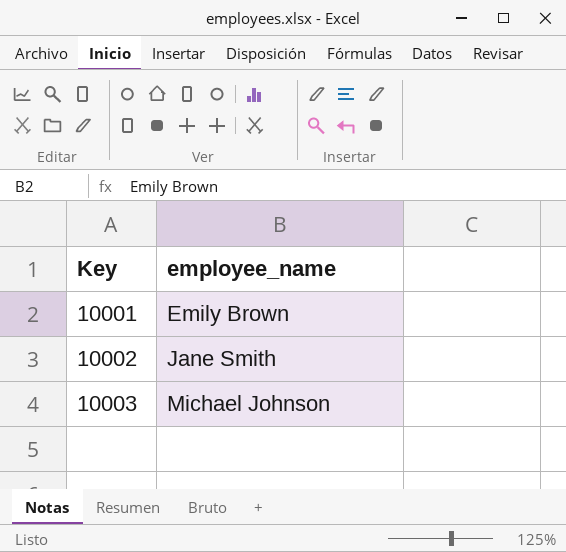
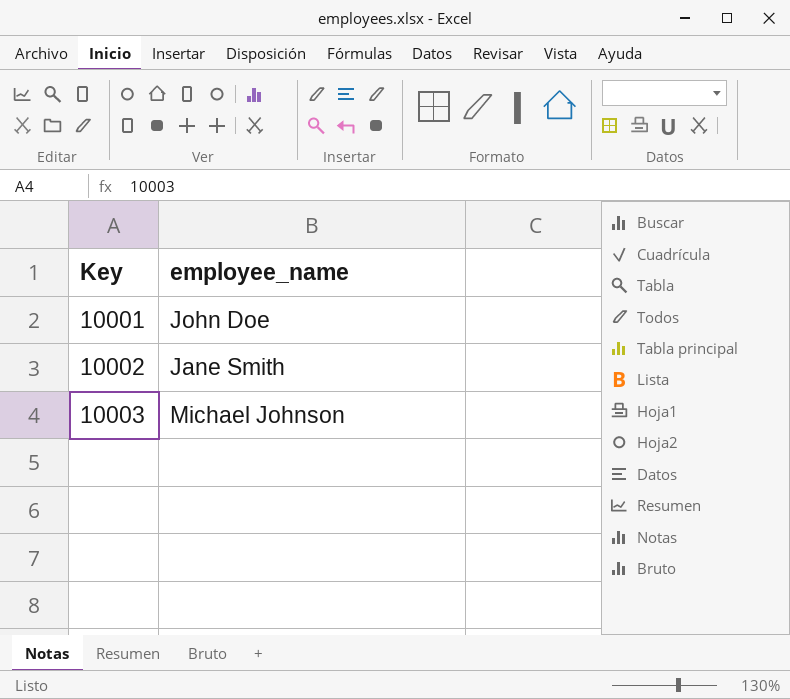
10001 | employee_name: Emily Brown -> John Doe

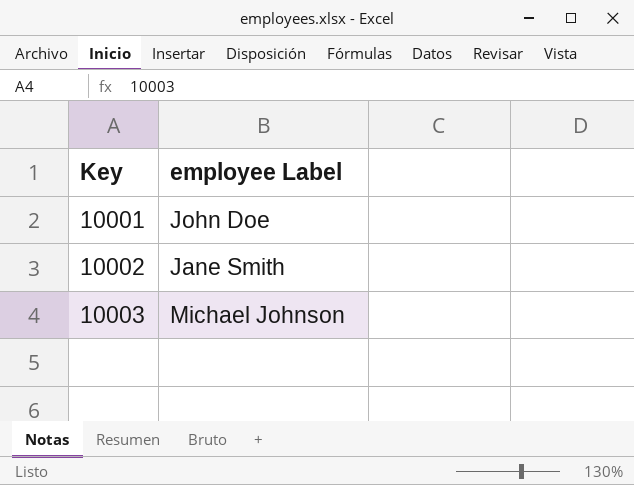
column name: employee_name -> employee Label

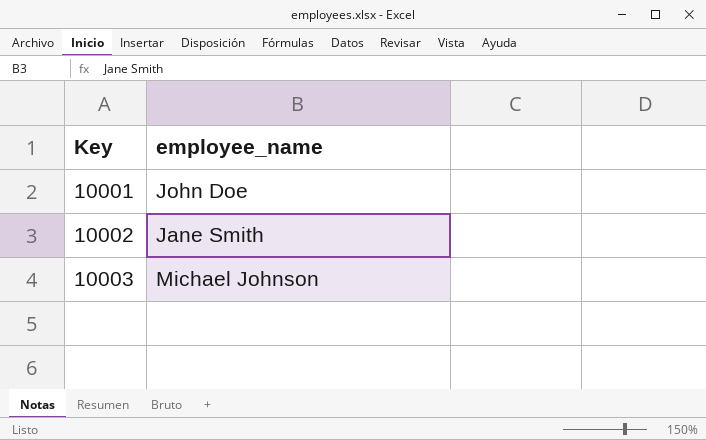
column name: employee Label -> employee_name

